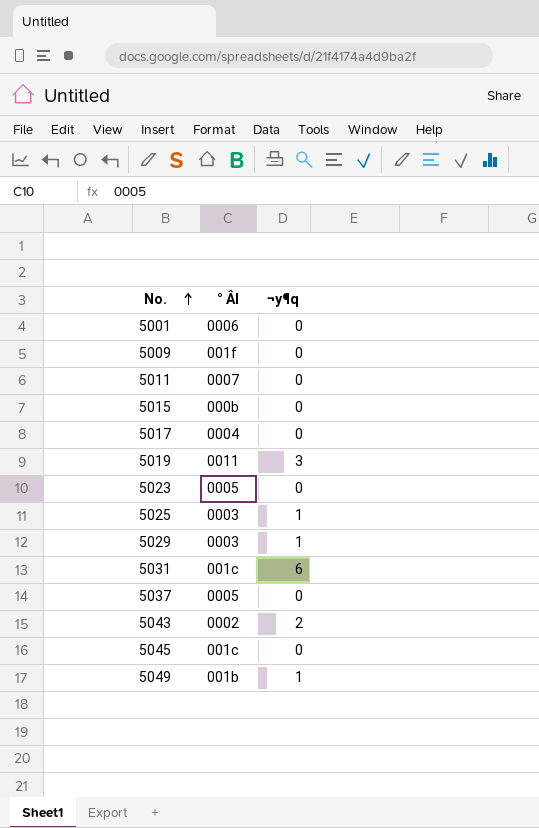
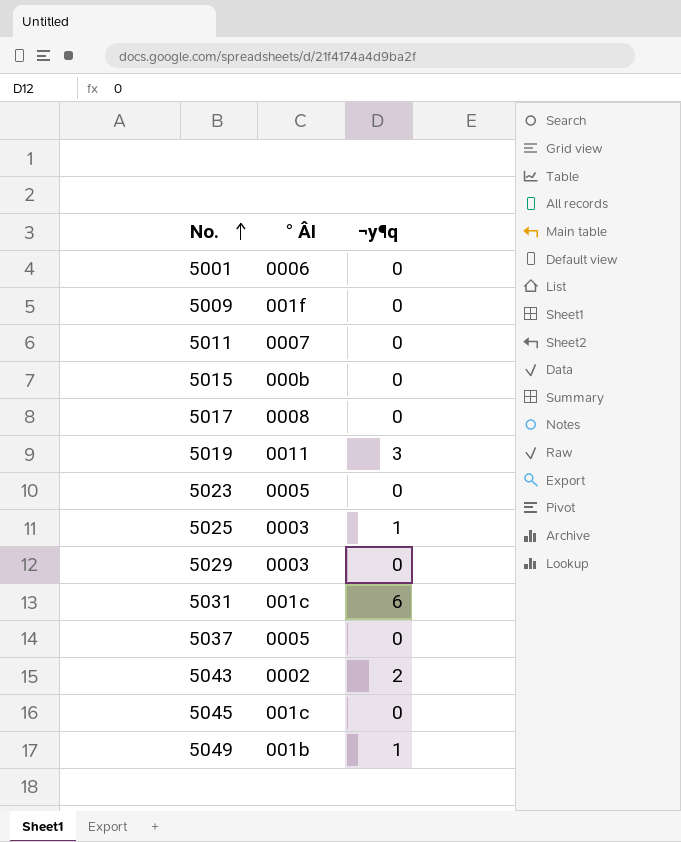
5017 | ° ÂI: 0004 -> 0008
5029 | ¬y¶q: 1 -> 0

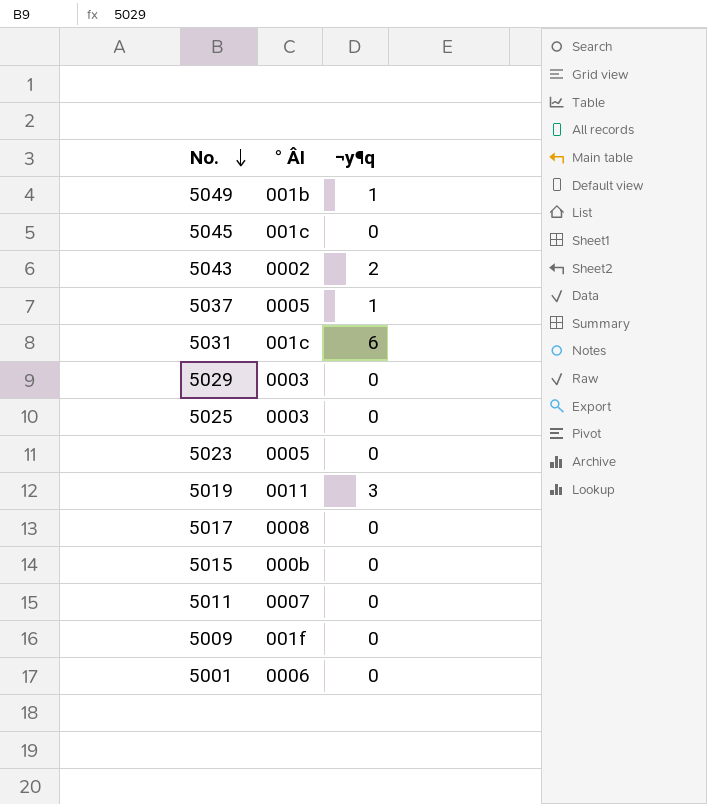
row order: No. ascending -> No. descending
5037 | ¬y¶q: 0 -> 1
5025 | ¬y¶q: 1 -> 0

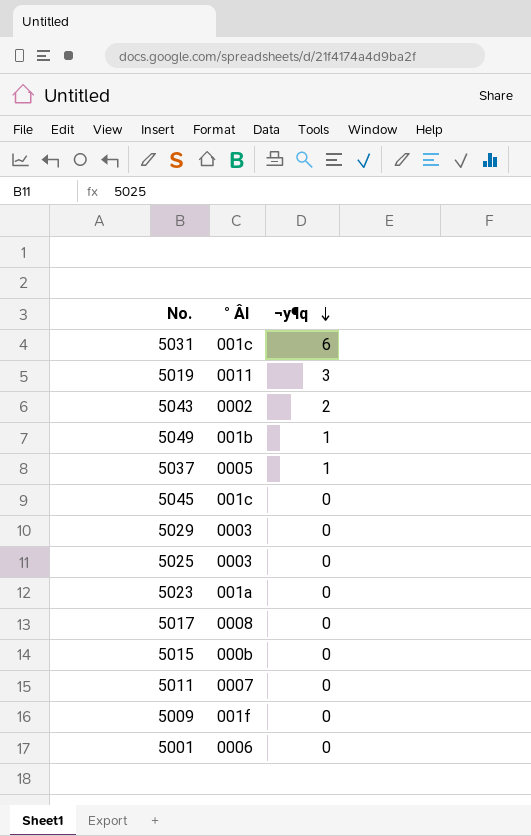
row order: No. descending -> ¬y¶q descending
5023 | ° ÂI: 0005 -> 001a

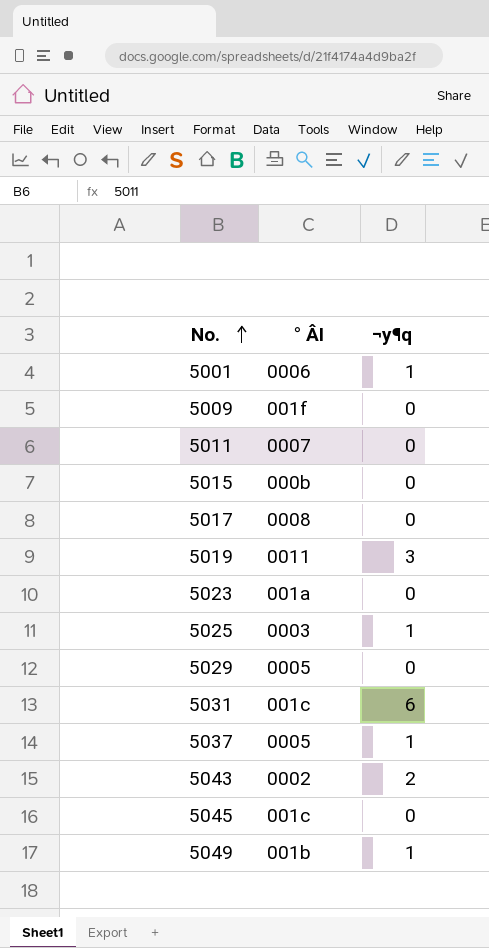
row order: ¬y¶q descending -> No. ascending
5001 | ¬y¶q: 0 -> 1
5025 | ¬y¶q: 0 -> 1
5029 | ° ÂI: 0003 -> 0005

